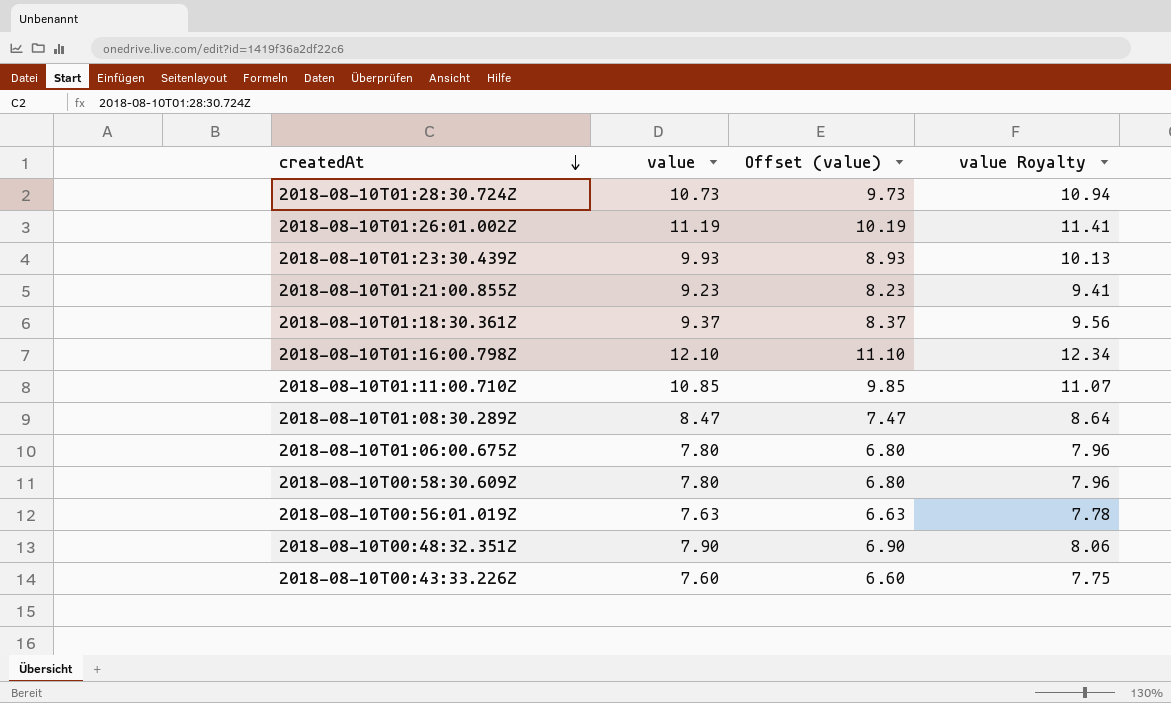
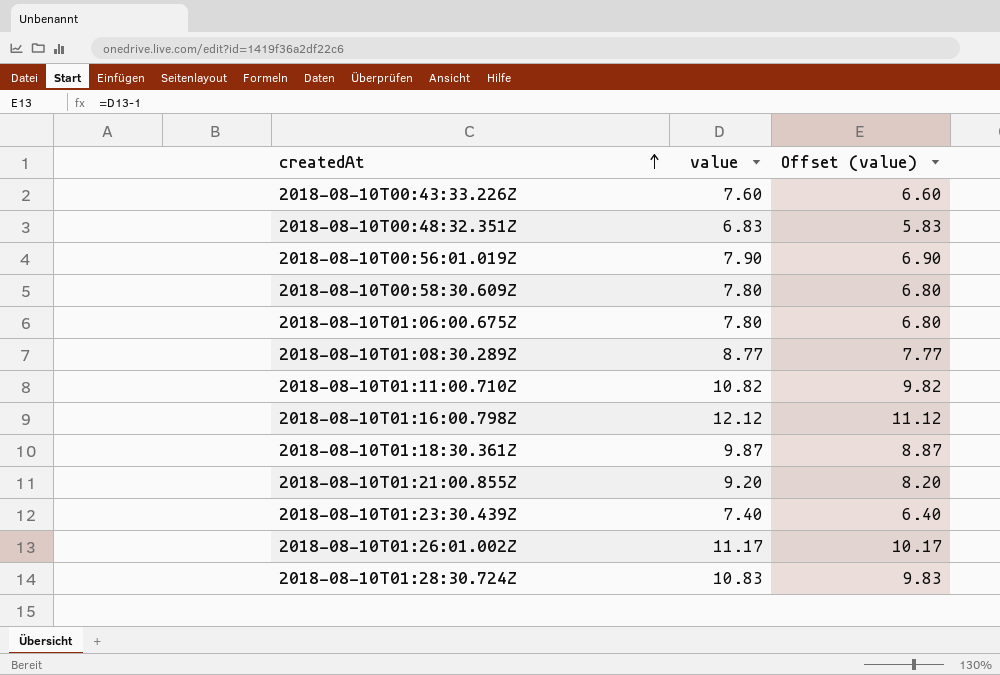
row order: createdAt descending -> createdAt ascending
column value Royalty | formula: [value] * 1.02 -> none
2018-08-10T00:48:32.351Z | value: 7.90 -> 6.83
2018-08-10T00:48:32.351Z | Offset (value): 6.90 -> 5.83
2018-08-10T00:56:01.019Z | value: 7.63 -> 7.90
2018-08-10T00:56:01.019Z | Offset (value): 6.63 -> 6.90
2018-08-10T01:08:30.289Z | value: 8.47 -> 8.77
2018-08-10T01:08:30.289Z | Offset (value): 7.47 -> 7.77
2018-08-10T01:11:00.710Z | value: 10.85 -> 10.82
2018-08-10T01:11:00.710Z | Offset (value): 9.85 -> 9.82
2018-08-10T01:16:00.798Z | value: 12.10 -> 12.12
2018-08-10T01:16:00.798Z | Offset (value): 11.10 -> 11.12
2018-08-10T01:18:30.361Z | value: 9.37 -> 9.87
2018-08-10T01:18:30.361Z | Offset (value): 8.37 -> 8.87
2018-08-10T01:21:00.855Z | value: 9.23 -> 9.20
2018-08-10T01:21:00.855Z | Offset (value): 8.23 -> 8.20
2018-08-10T01:23:30.439Z | value: 9.93 -> 7.40
2018-08-10T01:23:30.439Z | Offset (value): 8.93 -> 6.40
2018-08-10T01:26:01.002Z | value: 11.19 -> 11.17
2018-08-10T01:26:01.002Z | Offset (value): 10.19 -> 10.17
2018-08-10T01:28:30.724Z | value: 10.73 -> 10.83
2018-08-10T01:28:30.724Z | Offset (value): 9.73 -> 9.83

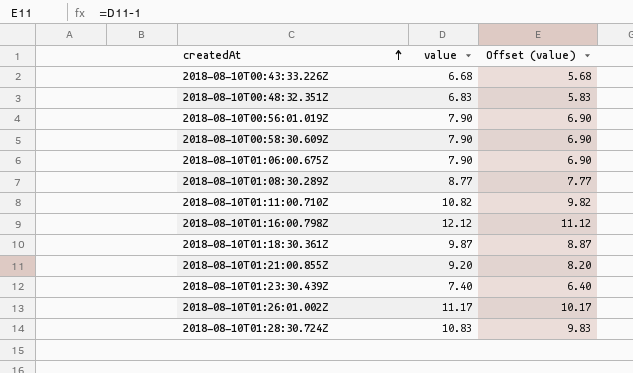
2018-08-10T00:43:33.226Z | value: 7.60 -> 6.68
2018-08-10T00:43:33.226Z | Offset (value): 6.60 -> 5.68
2018-08-10T00:58:30.609Z | value: 7.80 -> 7.90
2018-08-10T00:58:30.609Z | Offset (value): 6.80 -> 6.90
2018-08-10T01:06:00.675Z | value: 7.80 -> 7.90
2018-08-10T01:06:00.675Z | Offset (value): 6.80 -> 6.90

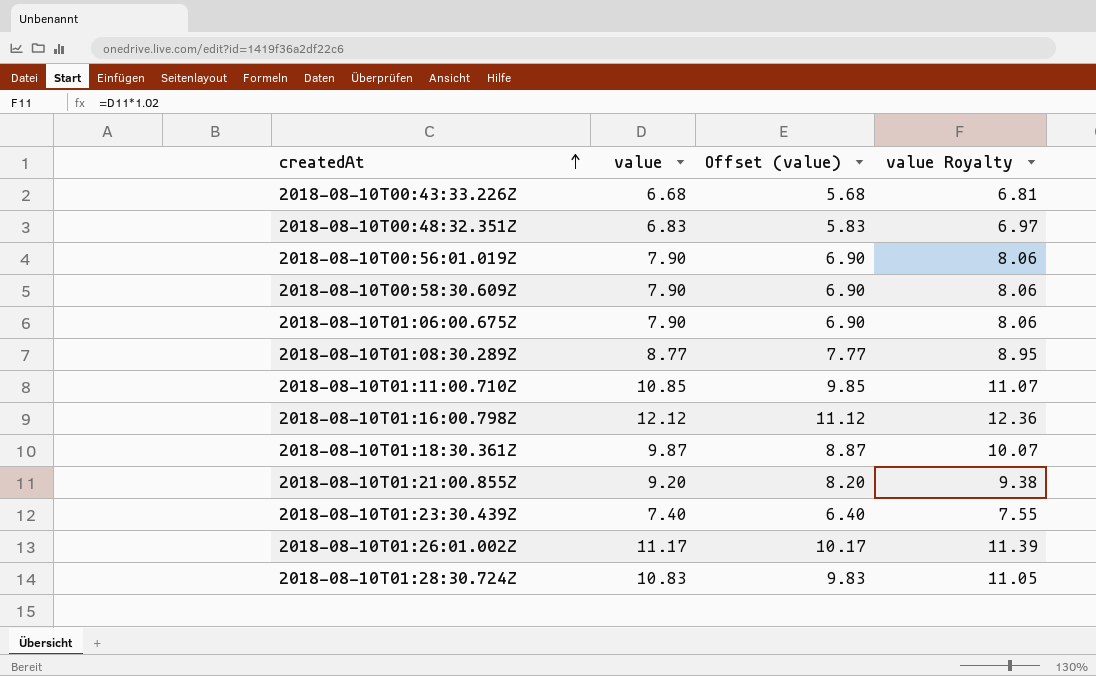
column value Royalty | formula: none -> [value] * 1.02
2018-08-10T01:11:00.710Z | value: 10.82 -> 10.85
2018-08-10T01:11:00.710Z | Offset (value): 9.82 -> 9.85

